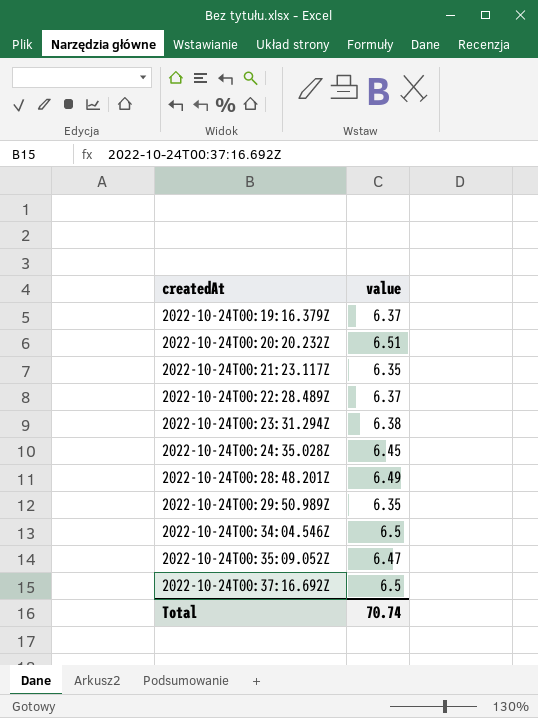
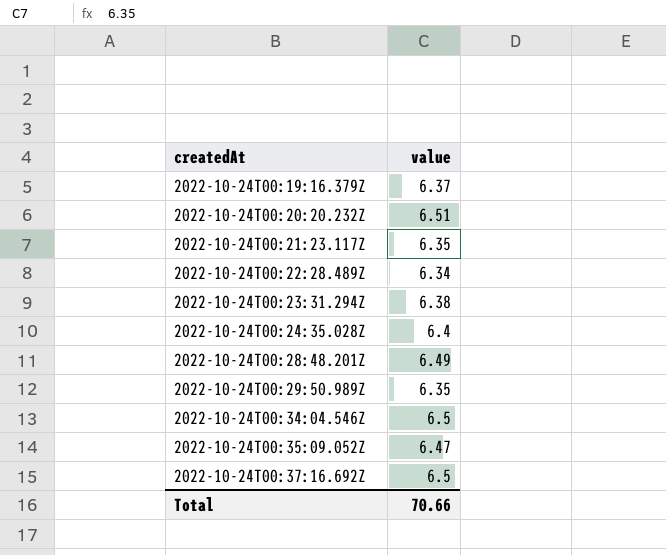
2022-10-24T00:22:28.489Z | value: 6.37 -> 6.34
2022-10-24T00:24:35.028Z | value: 6.45 -> 6.4
Total | value: 70.74 -> 70.66

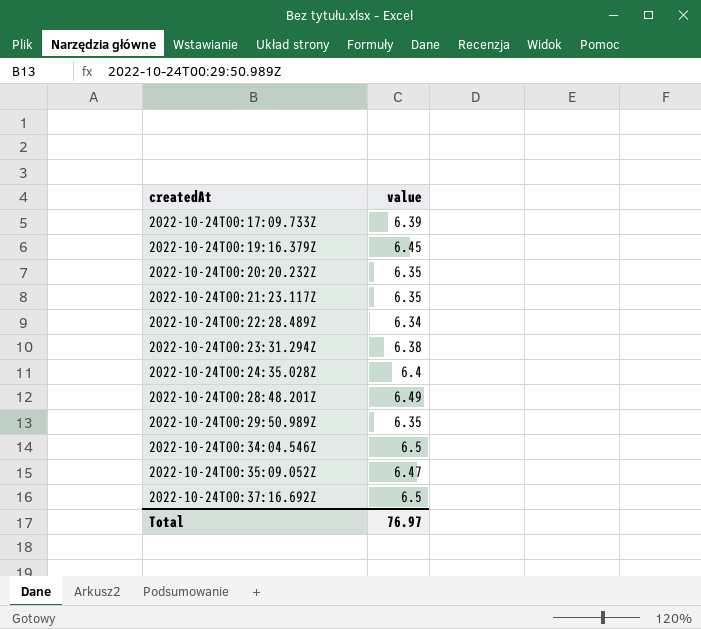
row 2022-10-24T00:17:09.733Z: none -> 6.39
2022-10-24T00:19:16.379Z | value: 6.37 -> 6.45
2022-10-24T00:20:20.232Z | value: 6.51 -> 6.35
Total | value: 70.66 -> 76.97

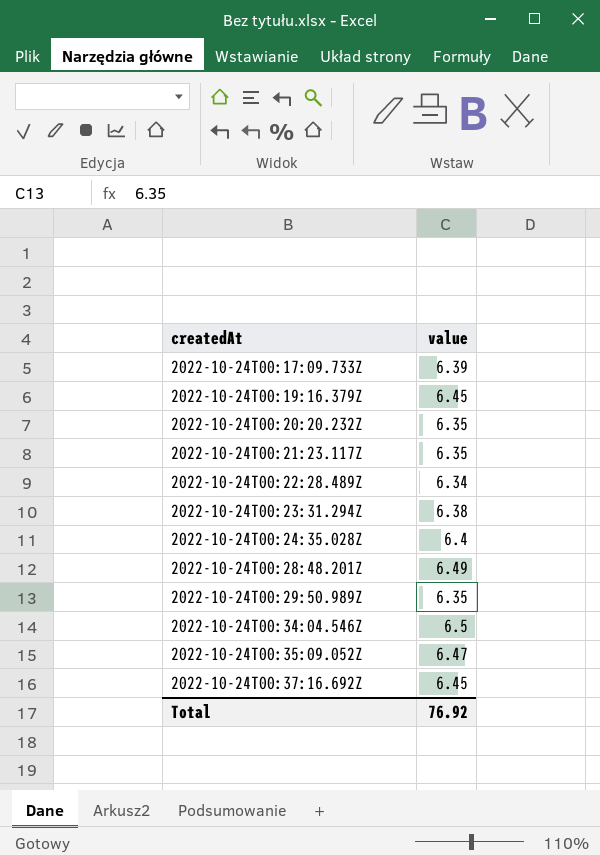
2022-10-24T00:37:16.692Z | value: 6.5 -> 6.45
Total | value: 76.97 -> 76.92

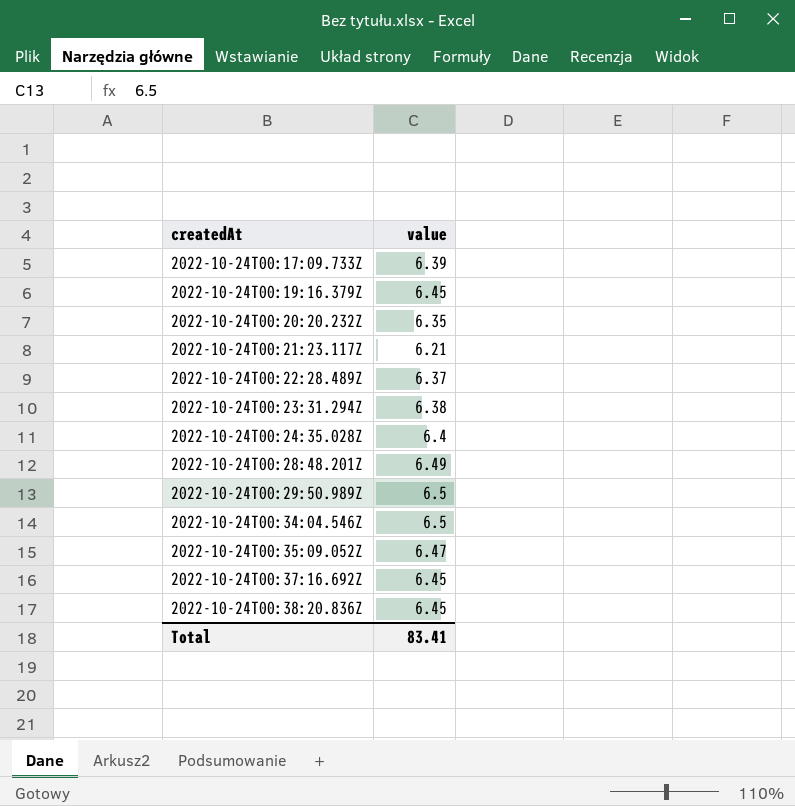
2022-10-24T00:21:23.117Z | value: 6.35 -> 6.21
2022-10-24T00:22:28.489Z | value: 6.34 -> 6.37
2022-10-24T00:29:50.989Z | value: 6.35 -> 6.5
row 2022-10-24T00:38:20.836Z: none -> 6.45
Total | value: 76.92 -> 83.41

